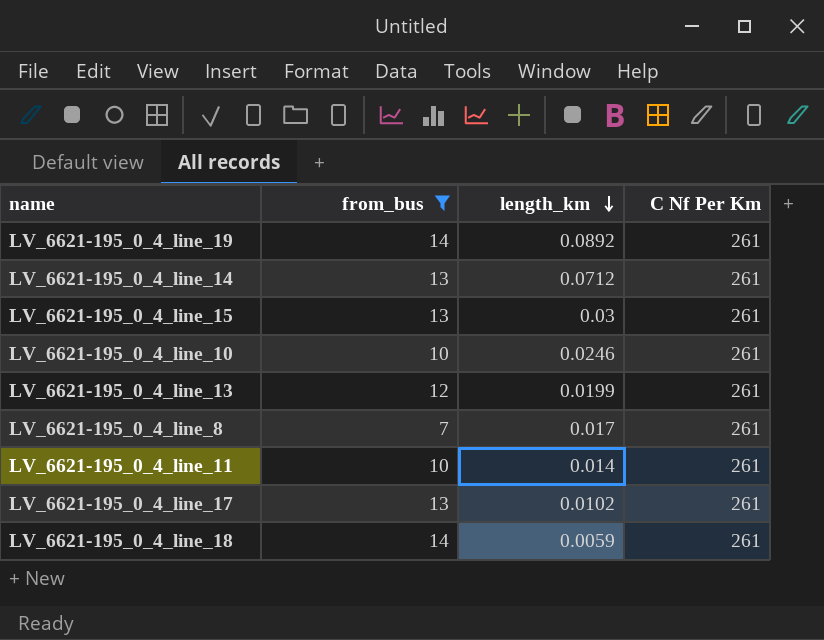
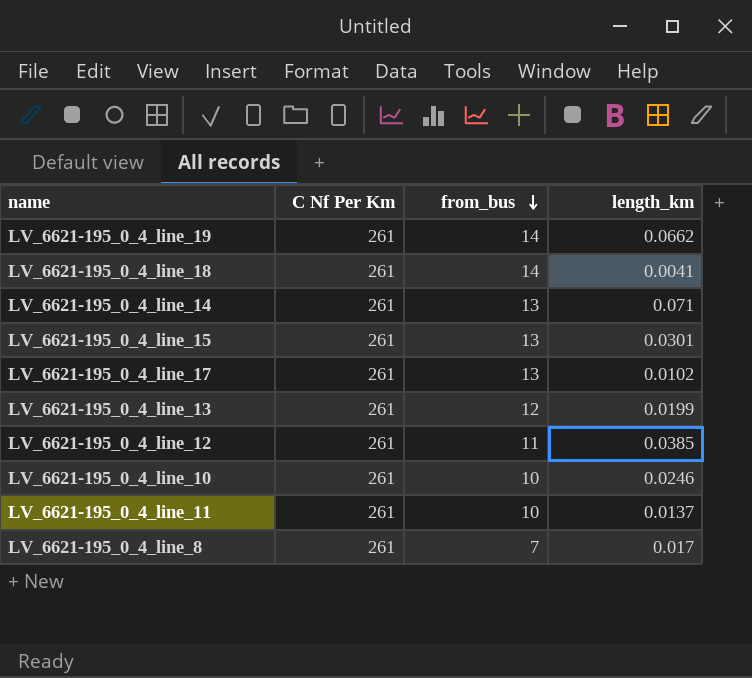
filter: from_bus != 11 -> none
row order: length_km descending -> from_bus descending
column C Nf Per Km | position: 4 -> 2
LV_6621-195_0_4_line_19 | length_km: 0.0892 -> 0.0662
LV_6621-195_0_4_line_18 | length_km: 0.0059 -> 0.0041
LV_6621-195_0_4_line_14 | length_km: 0.0712 -> 0.071
LV_6621-195_0_4_line_15 | length_km: 0.03 -> 0.0301
LV_6621-195_0_4_line_11 | length_km: 0.014 -> 0.0137

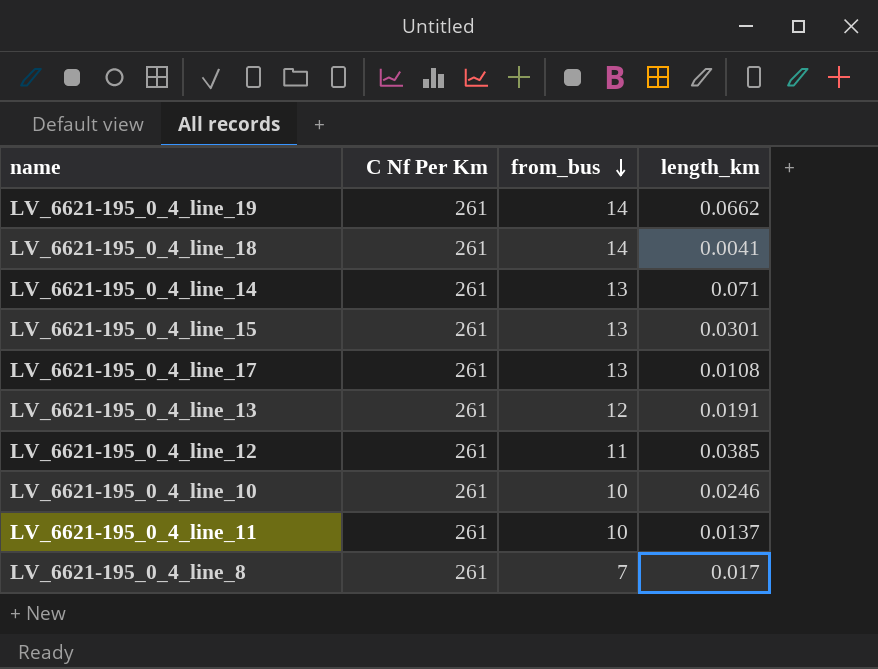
LV_6621-195_0_4_line_17 | length_km: 0.0102 -> 0.0108
LV_6621-195_0_4_line_13 | length_km: 0.0199 -> 0.0191

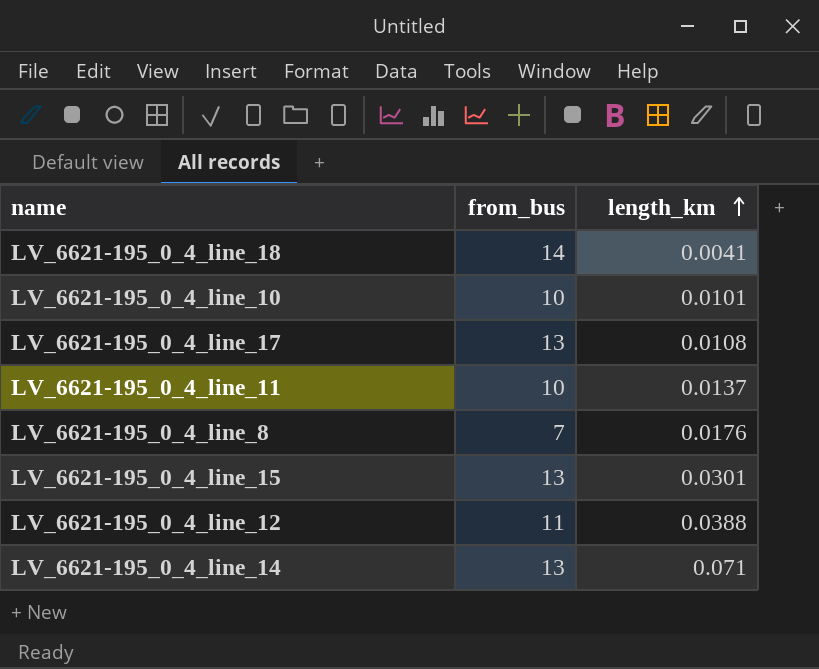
row order: from_bus descending -> length_km ascending
column C Nf Per Km | position: 2 -> none
row LV_6621-195_0_4_line_19: 261 | 14 | 0.0662 -> none
row LV_6621-195_0_4_line_13: 261 | 12 | 0.0191 -> none
LV_6621-195_0_4_line_10 | length_km: 0.0246 -> 0.0101
LV_6621-195_0_4_line_8 | length_km: 0.017 -> 0.0176
LV_6621-195_0_4_line_12 | length_km: 0.0385 -> 0.0388

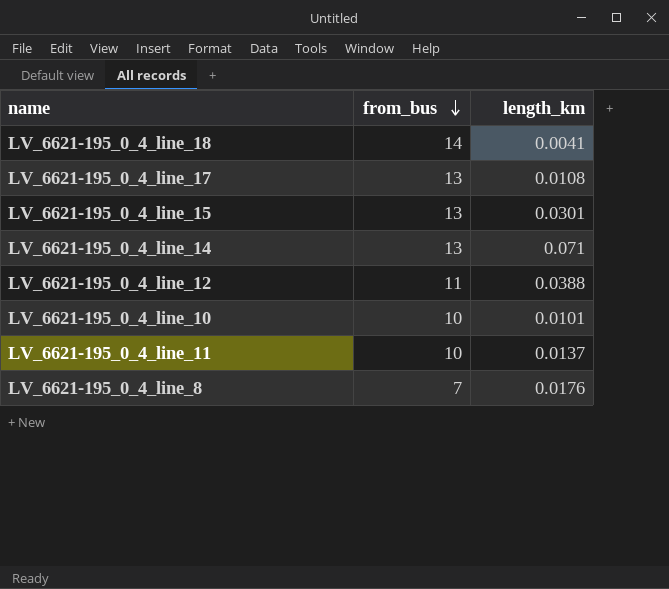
row order: length_km ascending -> from_bus descending

